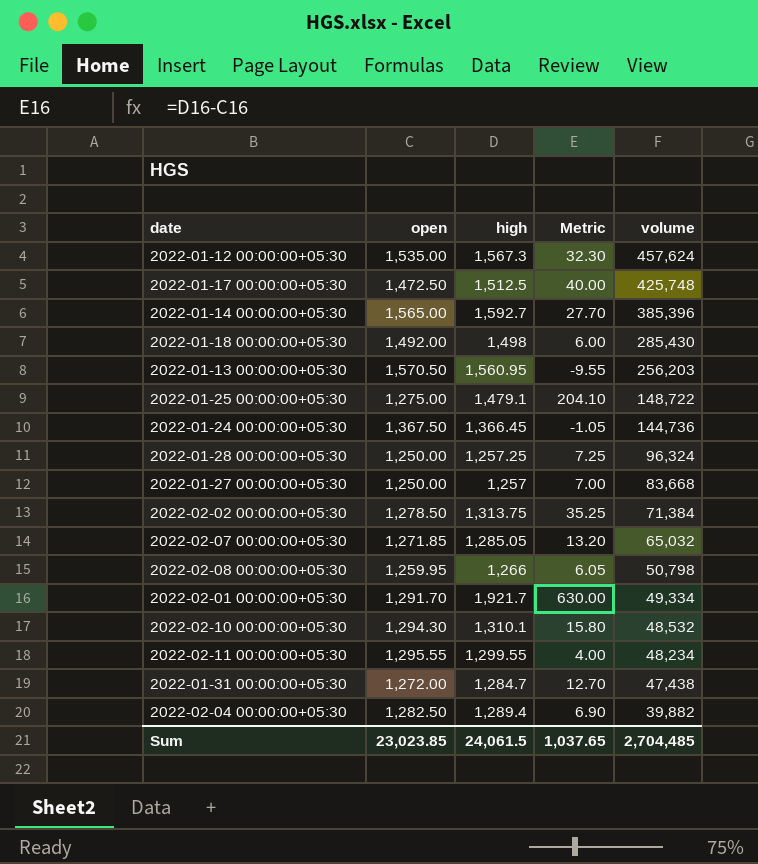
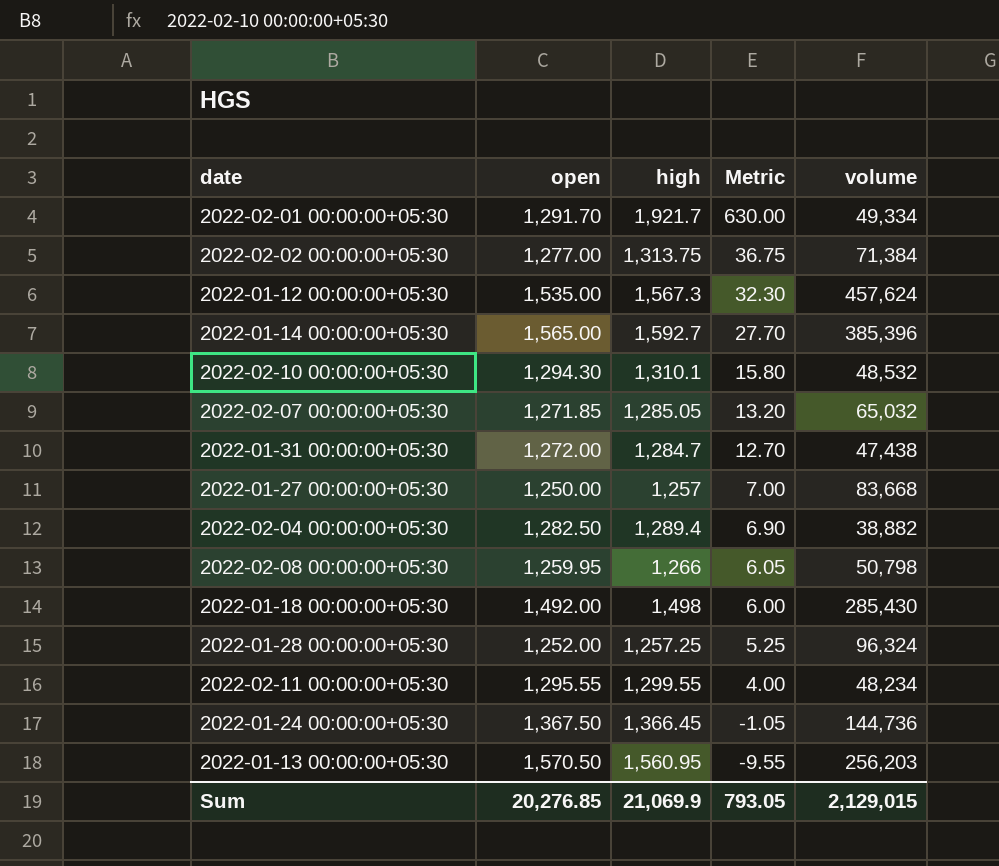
row order: volume descending -> Metric descending
row 2022-01-17 00:00:00+05:30: 1,472.50 | 1,512.5 | 40.00 | 425,748 -> none
row 2022-01-25 00:00:00+05:30: 1,275.00 | 1,479.1 | 204.10 | 148,722 -> none
2022-02-02 00:00:00+05:30 | open: 1,278.50 -> 1,277.00
2022-02-02 00:00:00+05:30 | Metric: 35.25 -> 36.75
2022-02-04 00:00:00+05:30 | volume: 39,882 -> 38,882
2022-01-28 00:00:00+05:30 | open: 1,250.00 -> 1,252.00
2022-01-28 00:00:00+05:30 | Metric: 7.25 -> 5.25
Sum | open: 23,023.85 -> 20,276.85
Sum | high: 24,061.5 -> 21,069.9
Sum | Metric: 1,037.65 -> 793.05
Sum | volume: 2,704,485 -> 2,129,015

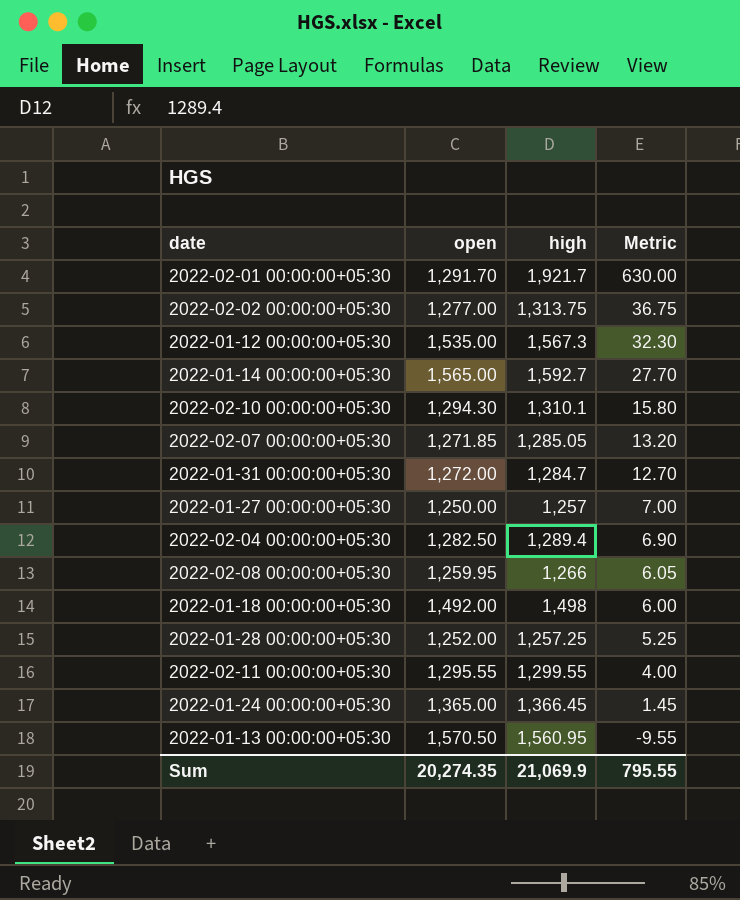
column volume | position: 5 -> none
2022-01-24 00:00:00+05:30 | open: 1,367.50 -> 1,365.00
2022-01-24 00:00:00+05:30 | Metric: -1.05 -> 1.45
Sum | open: 20,276.85 -> 20,274.35
Sum | Metric: 793.05 -> 795.55

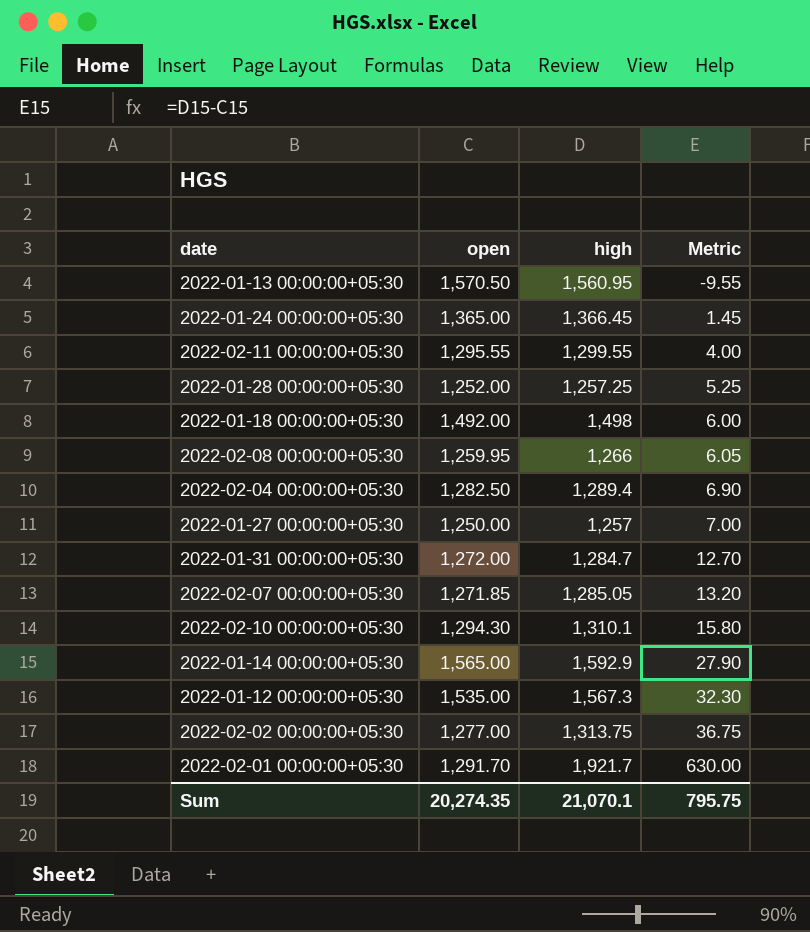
row order: Metric descending -> Metric ascending
2022-01-14 00:00:00+05:30 | high: 1,592.7 -> 1,592.9
2022-01-14 00:00:00+05:30 | Metric: 27.70 -> 27.90
Sum | high: 21,069.9 -> 21,070.1
Sum | Metric: 795.55 -> 795.75

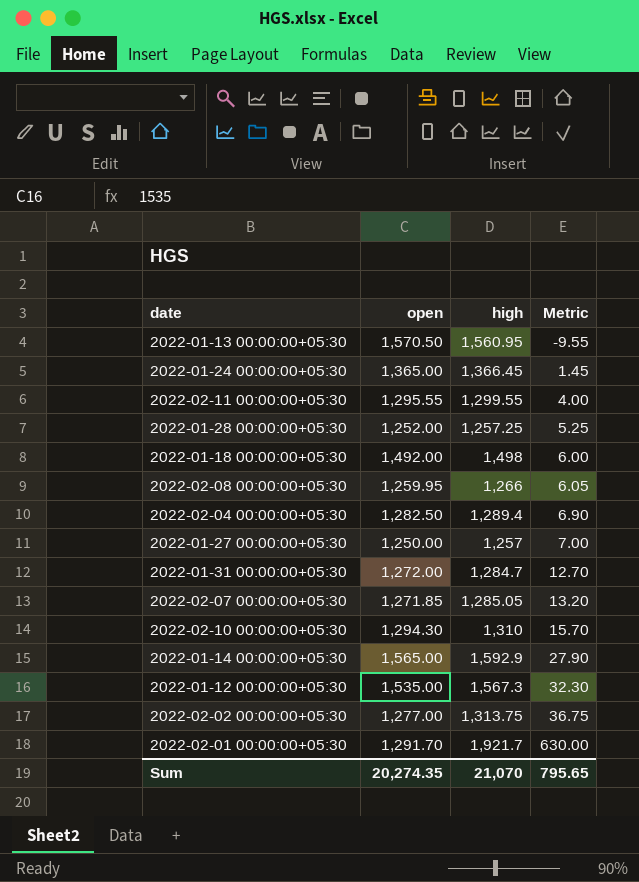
2022-02-10 00:00:00+05:30 | high: 1,310.1 -> 1,310
2022-02-10 00:00:00+05:30 | Metric: 15.80 -> 15.70
Sum | high: 21,070.1 -> 21,070
Sum | Metric: 795.75 -> 795.65

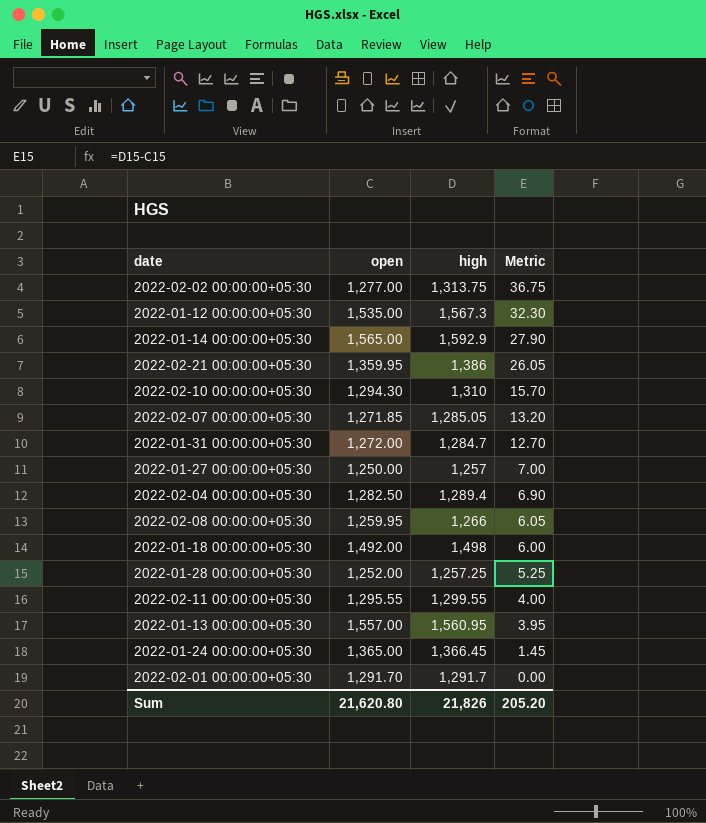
row order: Metric ascending -> Metric descending
row 2022-02-21 00:00:00+05:30: none -> 1,359.95 | 1,386 | 26.05
2022-01-13 00:00:00+05:30 | open: 1,570.50 -> 1,557.00
2022-01-13 00:00:00+05:30 | Metric: -9.55 -> 3.95
2022-02-01 00:00:00+05:30 | high: 1,921.7 -> 1,291.7
2022-02-01 00:00:00+05:30 | Metric: 630.00 -> 0.00
Sum | open: 20,274.35 -> 21,620.80
Sum | high: 21,070 -> 21,826
Sum | Metric: 795.65 -> 205.20

